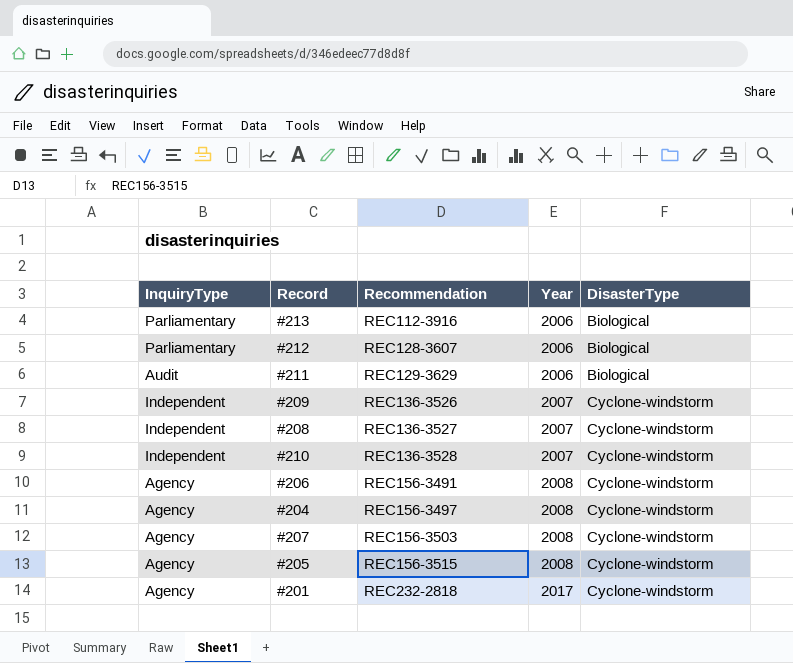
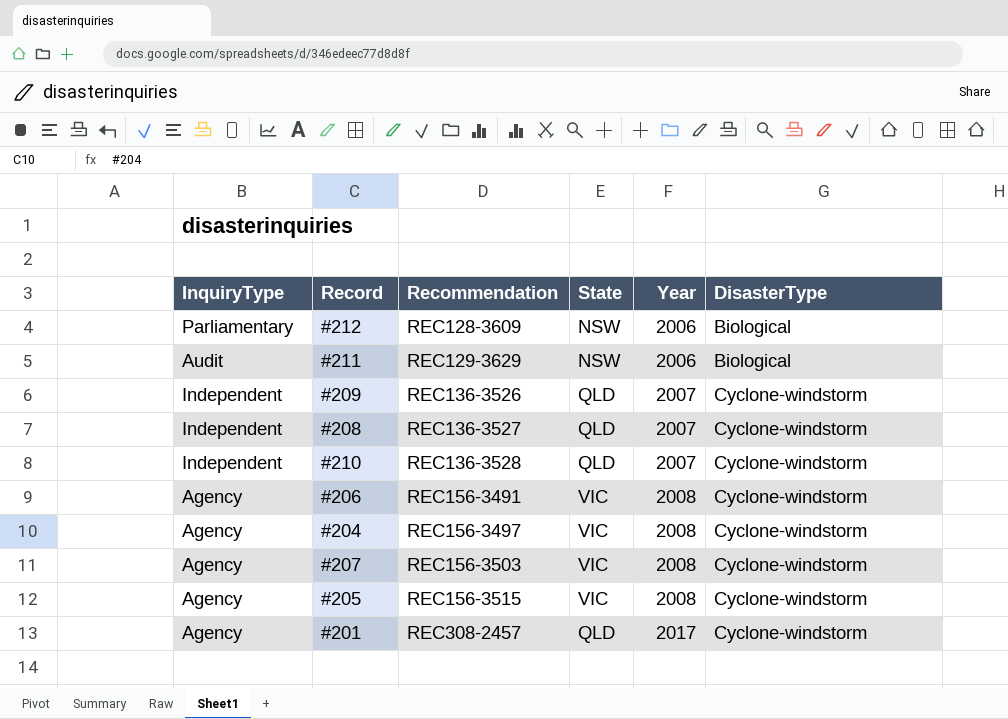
column State | position: none -> 4
row #213: Parliamentary | REC112-3916 | 2006 | Biological -> none
#212 | Recommendation: REC128-3607 -> REC128-3609
#201 | Recommendation: REC232-2818 -> REC308-2457

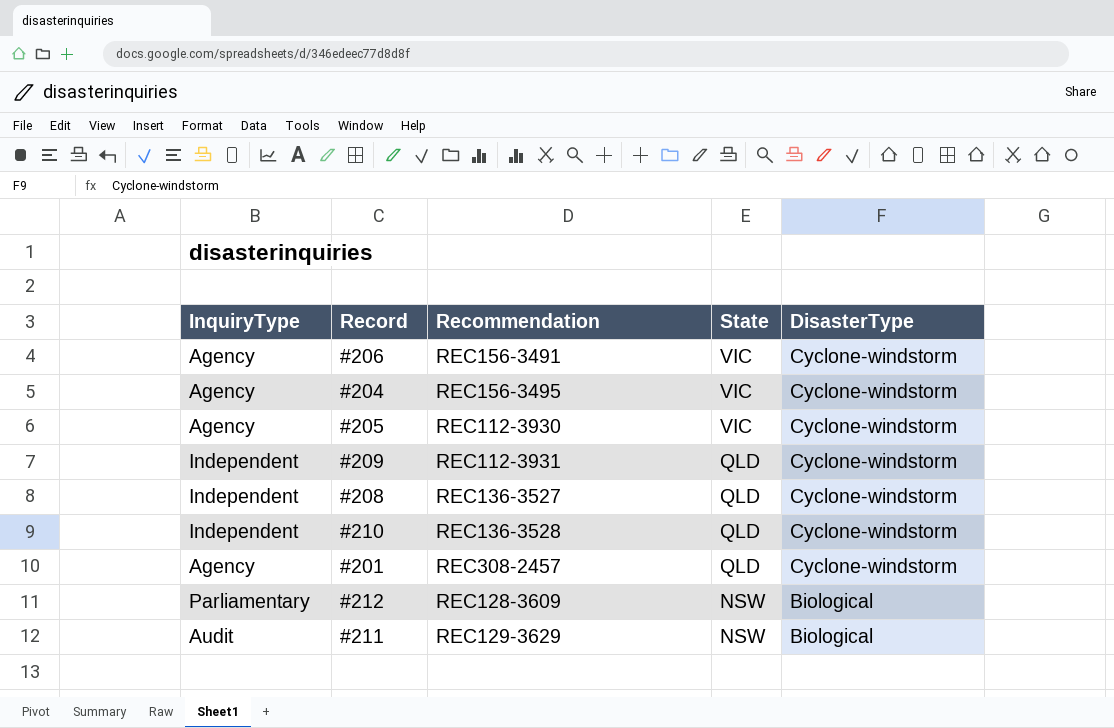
row order: Recommendation ascending -> State descending
column Year | position: 5 -> none
row #207: Agency | REC156-3503 | VIC | 2008 | Cyclone-windstorm -> none
#204 | Recommendation: REC156-3497 -> REC156-3495
#205 | Recommendation: REC156-3515 -> REC112-3930
#209 | Recommendation: REC136-3526 -> REC112-3931

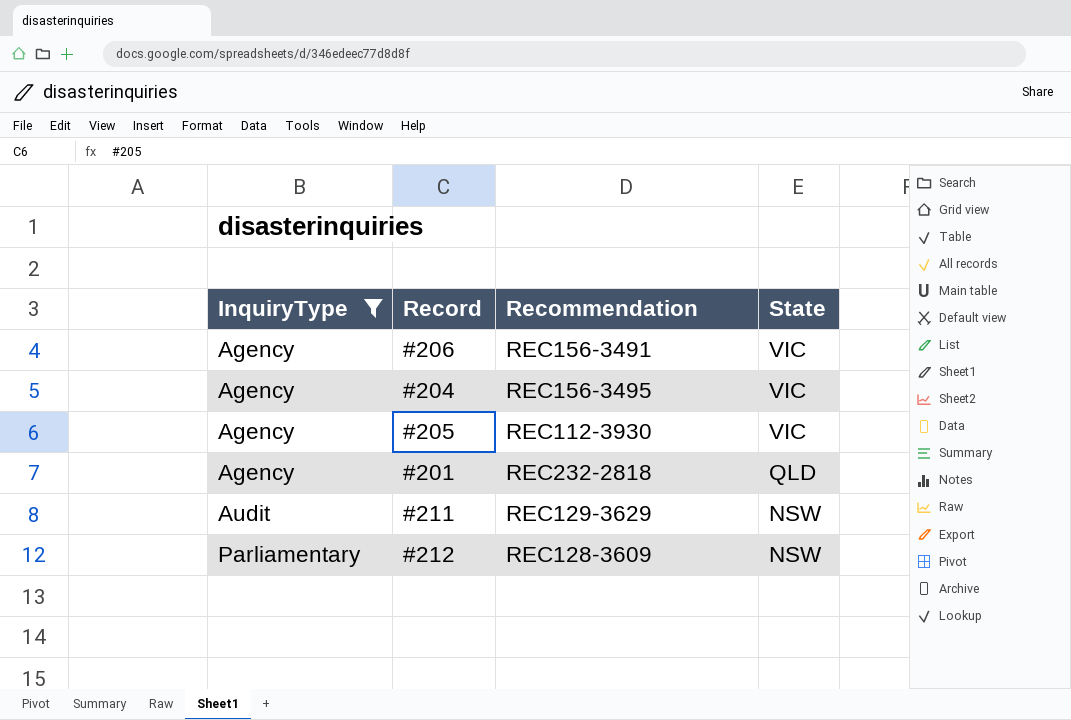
filter: none -> InquiryType != Independent
row order: State descending -> InquiryType ascending
column DisasterType | position: 5 -> none
#201 | Recommendation: REC308-2457 -> REC232-2818

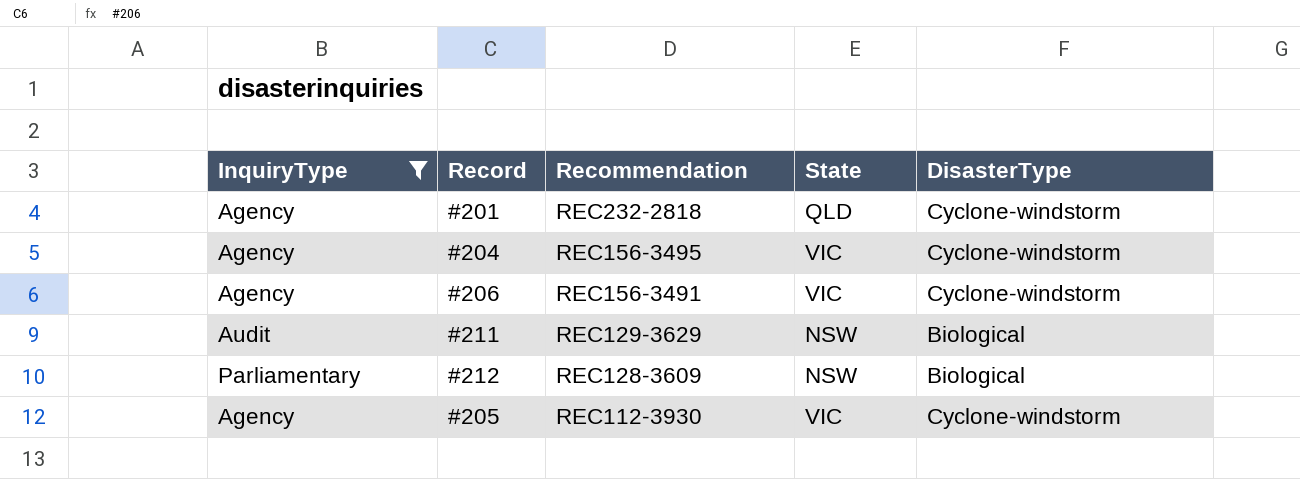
row order: InquiryType ascending -> Recommendation descending
column DisasterType | position: none -> 5

